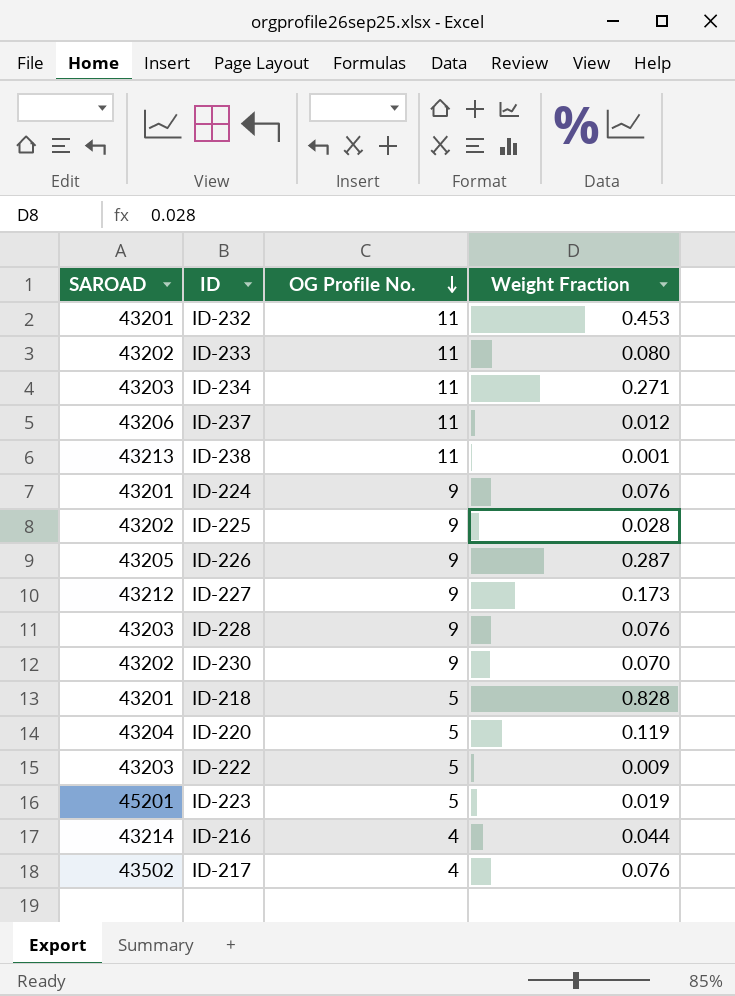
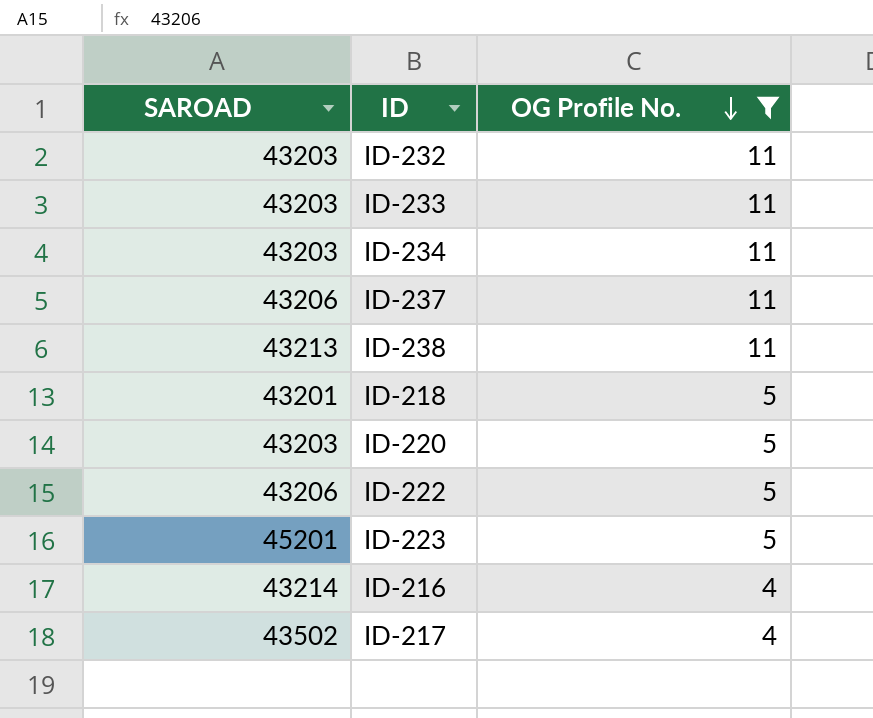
filter: none -> OG Profile No. != 9
column Weight Fraction | position: 4 -> none
ID-232 | SAROAD: 43201 -> 43203
ID-233 | SAROAD: 43202 -> 43203
ID-220 | SAROAD: 43204 -> 43203
ID-222 | SAROAD: 43203 -> 43206

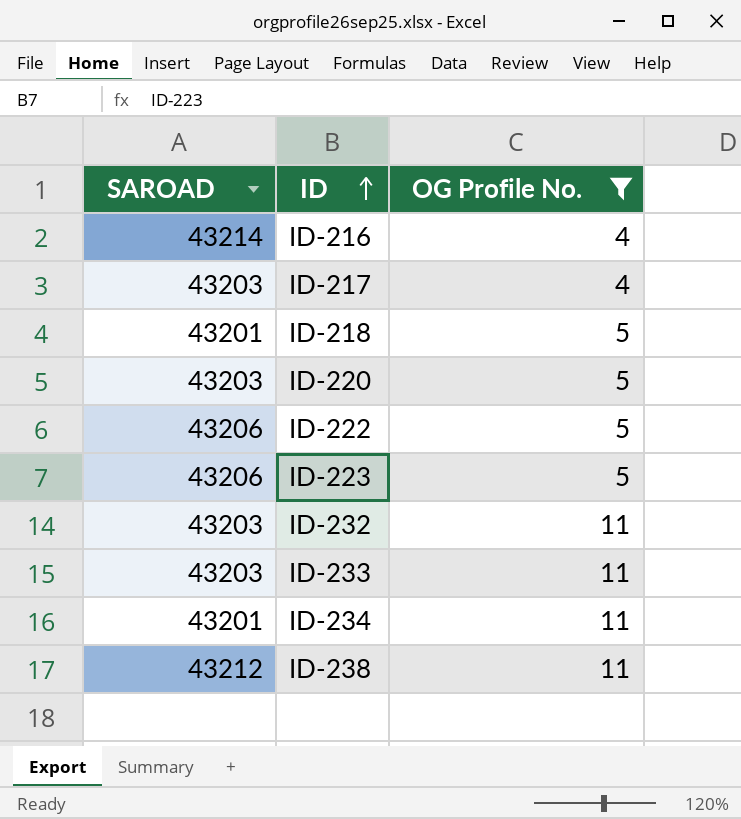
row order: OG Profile No. descending -> ID ascending
row ID-237: 43206 | 11 -> none
ID-217 | SAROAD: 43502 -> 43203
ID-223 | SAROAD: 45201 -> 43206
ID-234 | SAROAD: 43203 -> 43201
ID-238 | SAROAD: 43213 -> 43212

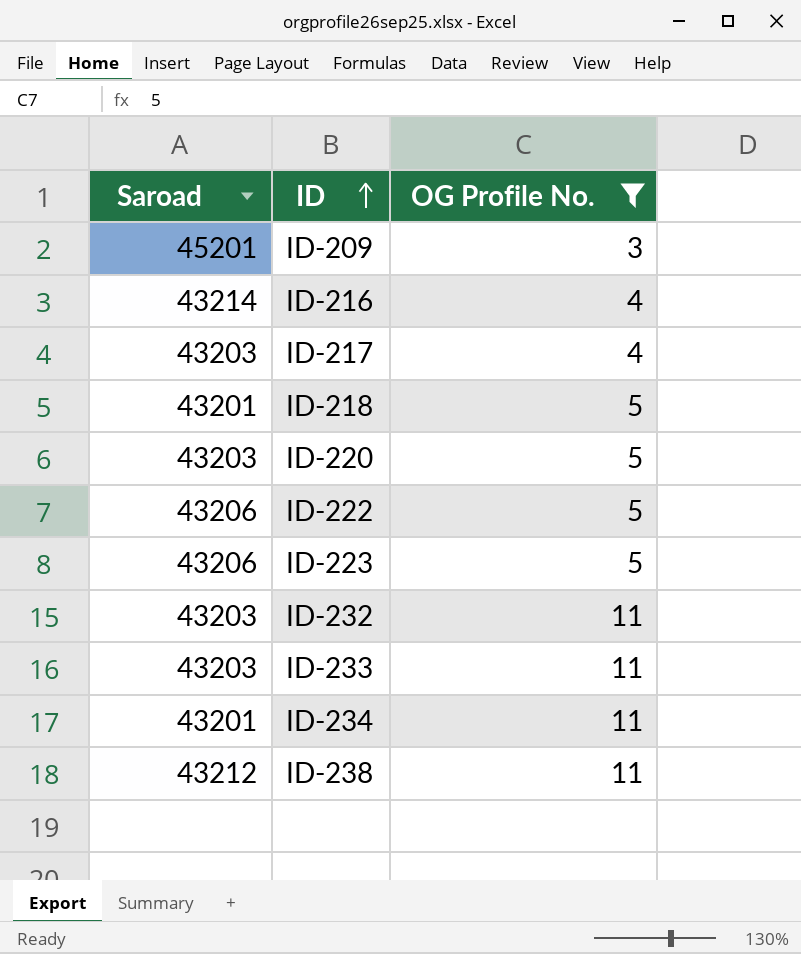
column name: SAROAD -> Saroad
row ID-209: none -> 45201 | 3

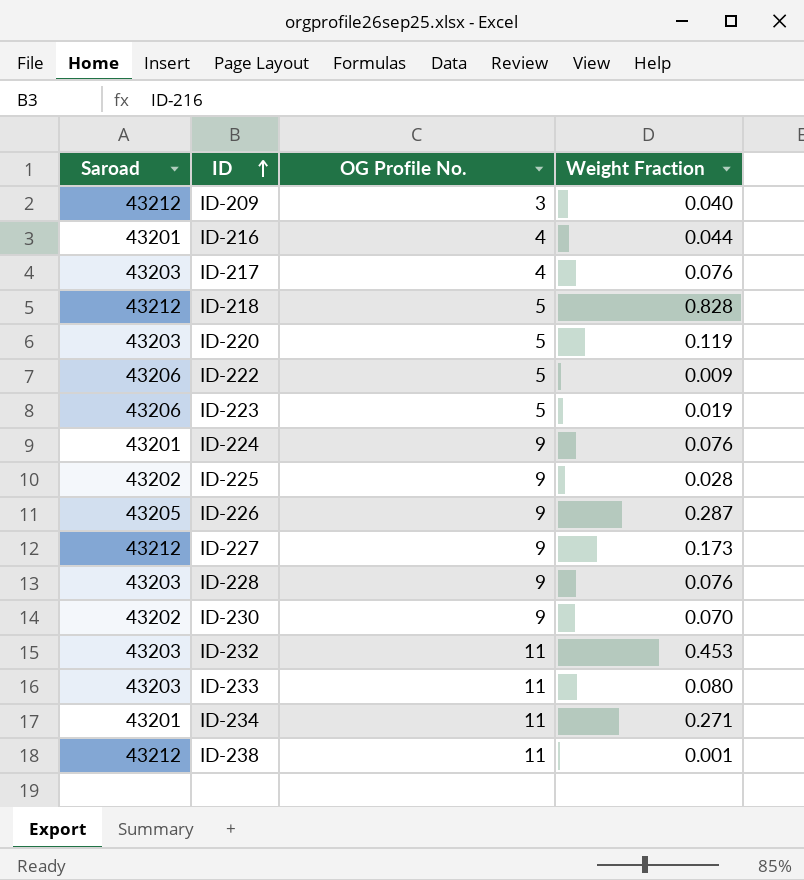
filter: OG Profile No. != 9 -> none
column Weight Fraction | position: none -> 4
ID-209 | Saroad: 45201 -> 43212
ID-216 | Saroad: 43214 -> 43201
ID-218 | Saroad: 43201 -> 43212

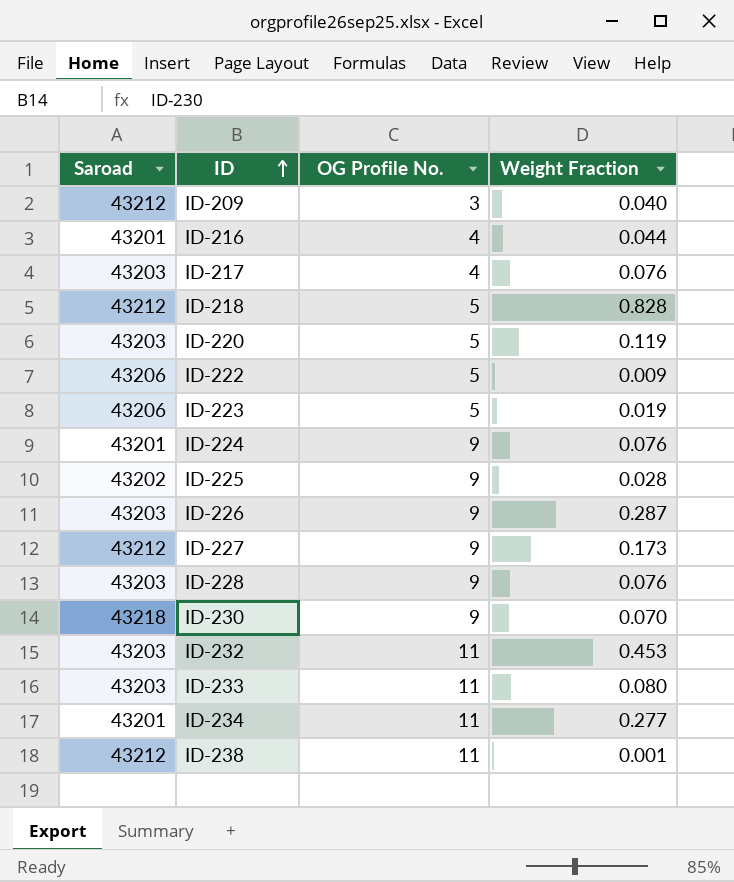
ID-226 | Saroad: 43205 -> 43203
ID-230 | Saroad: 43202 -> 43218
ID-234 | Weight Fraction: 0.271 -> 0.277

